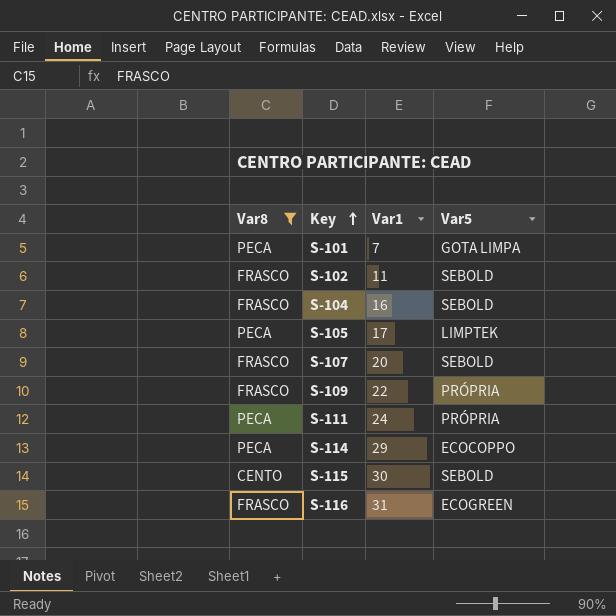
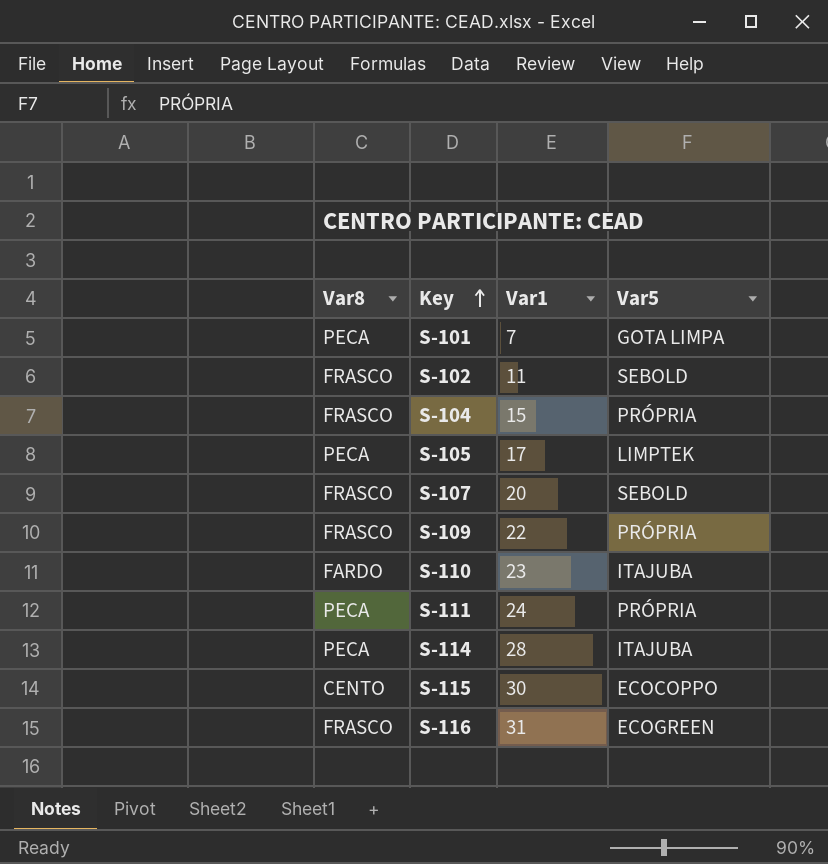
filter: Var8 != FARDO -> none
S-104 | Var1: 16 -> 15
S-104 | Var5: SEBOLD -> PRÓPRIA
S-114 | Var1: 29 -> 28
S-114 | Var5: ECOCOPPO -> ITAJUBA
S-115 | Var5: SEBOLD -> ECOCOPPO

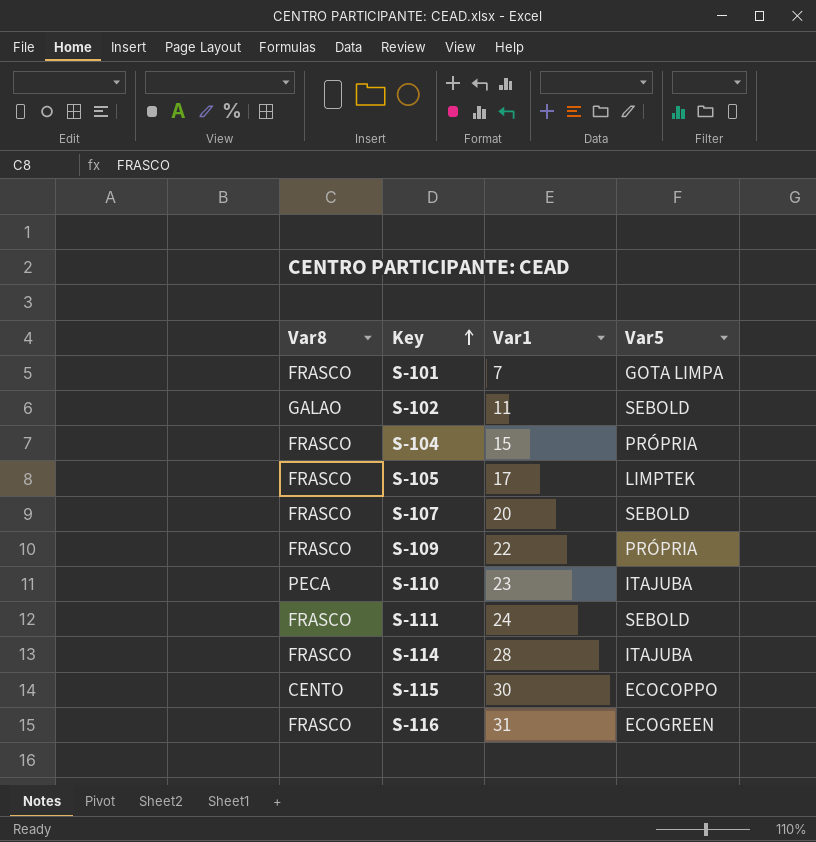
S-101 | Var8: PECA -> FRASCO
S-102 | Var8: FRASCO -> GALAO
S-105 | Var8: PECA -> FRASCO
S-110 | Var8: FARDO -> PECA
S-111 | Var8: PECA -> FRASCO
S-111 | Var5: PRÓPRIA -> SEBOLD
S-114 | Var8: PECA -> FRASCO

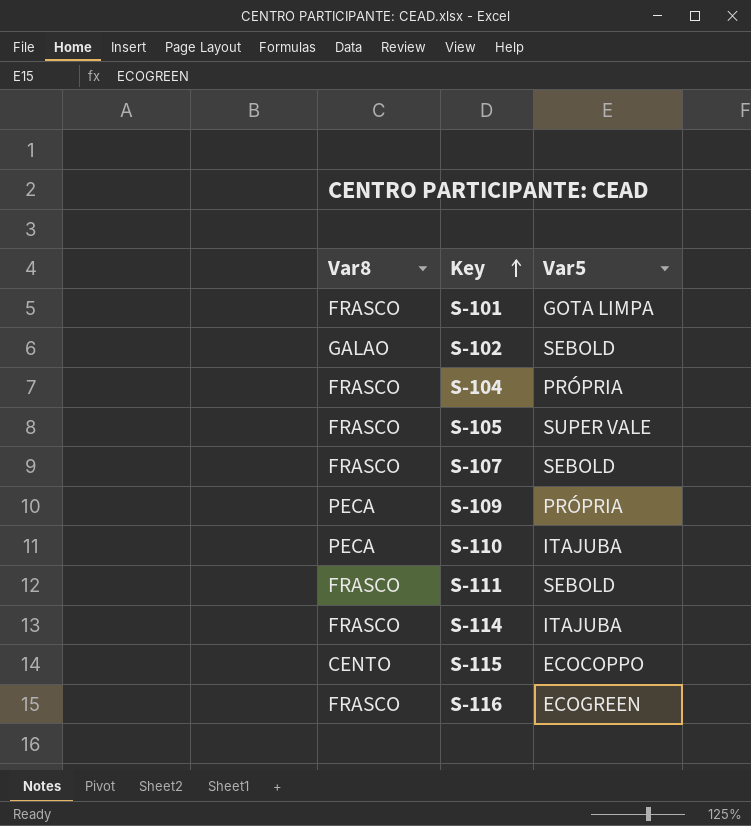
column Var1 | position: 3 -> none
S-105 | Var5: LIMPTEK -> SUPER VALE
S-109 | Var8: FRASCO -> PECA

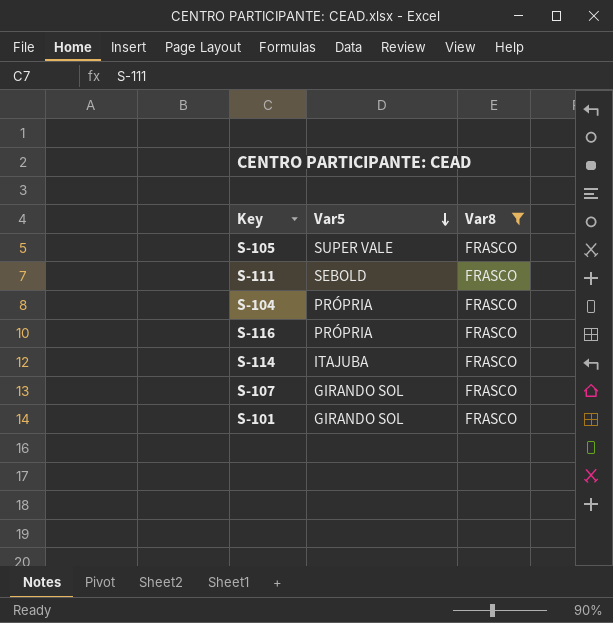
filter: none -> Var8 = FRASCO
row order: Key ascending -> Var5 descending
column Var8 | position: 1 -> 3
S-116 | Var5: ECOGREEN -> PRÓPRIA
S-107 | Var5: SEBOLD -> GIRANDO SOL
S-101 | Var5: GOTA LIMPA -> GIRANDO SOL

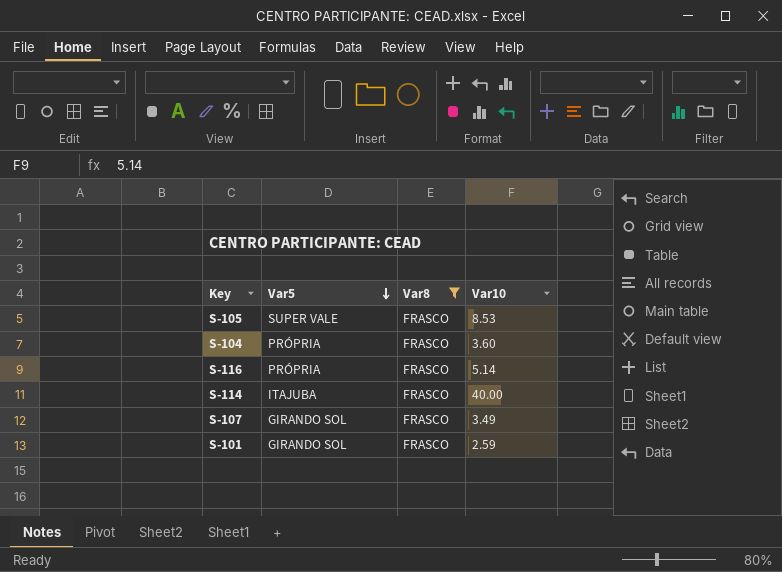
column Var10 | position: none -> 4
row S-111: SEBOLD | FRASCO -> none

